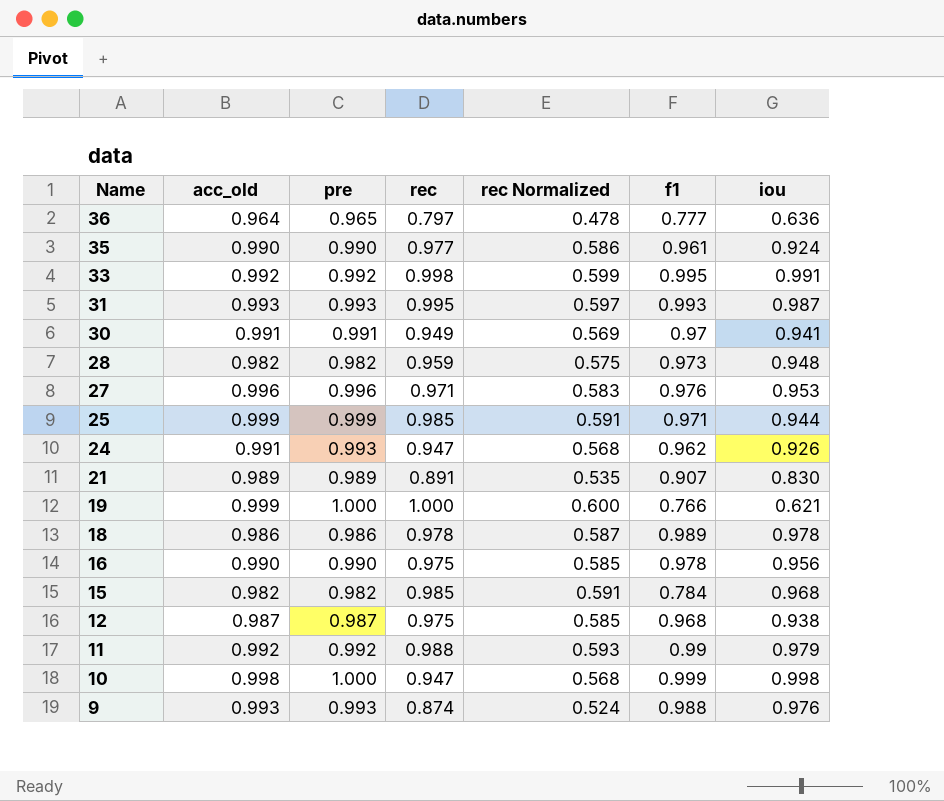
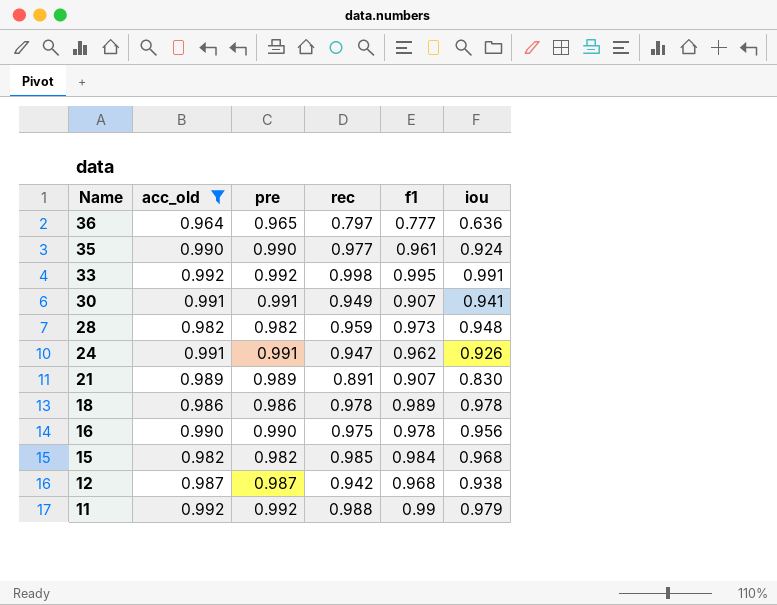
filter: none -> acc_old <= 0.992
column rec Normalized | formula: [rec] * 0.6 -> none
30 | f1: 0.97 -> 0.907
24 | pre: 0.993 -> 0.991
15 | f1: 0.784 -> 0.984
12 | rec: 0.975 -> 0.942

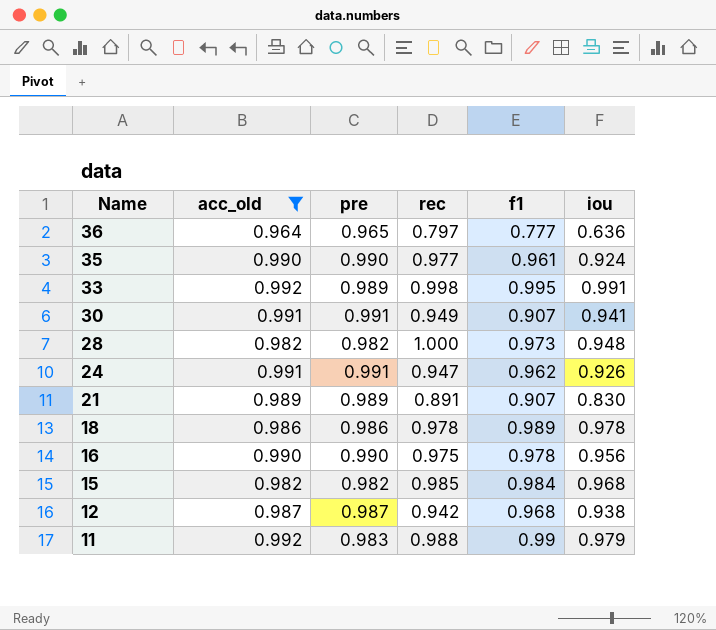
33 | pre: 0.992 -> 0.989
28 | rec: 0.959 -> 1.000
11 | pre: 0.992 -> 0.983

